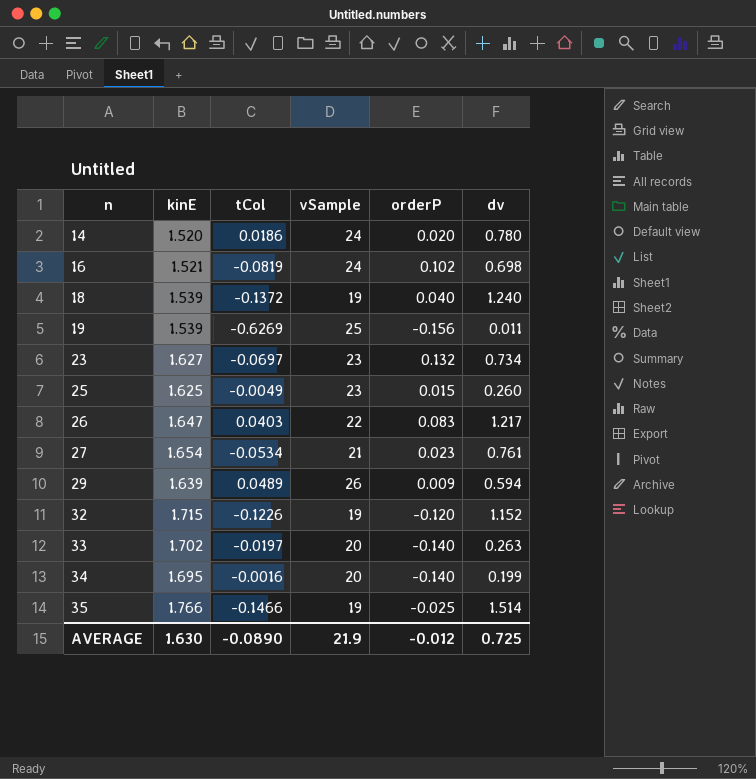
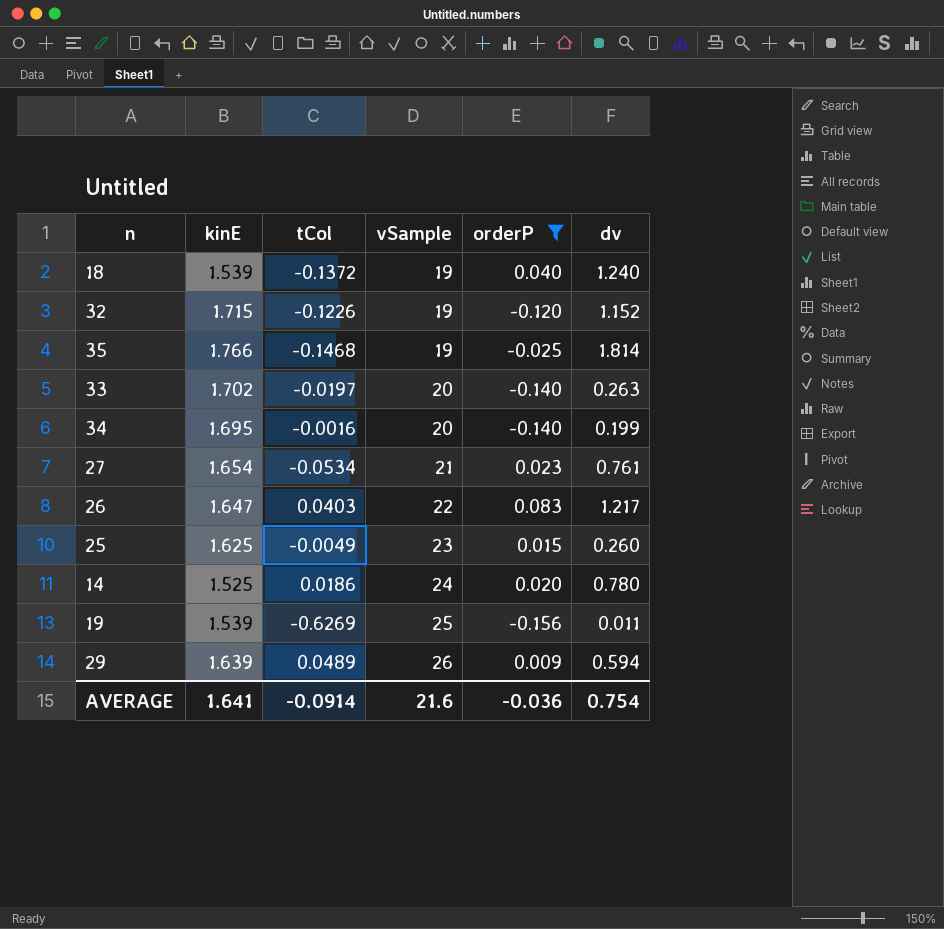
filter: none -> orderP <= 0.083
row order: n ascending -> vSample ascending
35 | tCol: -0.1466 -> -0.1468
35 | dv: 1.514 -> 1.814
14 | kinE: 1.520 -> 1.525
AVERAGE | kinE: 1.630 -> 1.641
AVERAGE | tCol: -0.0890 -> -0.0914
AVERAGE | vSample: 21.9 -> 21.6
AVERAGE | orderP: -0.012 -> -0.036
AVERAGE | dv: 0.725 -> 0.754

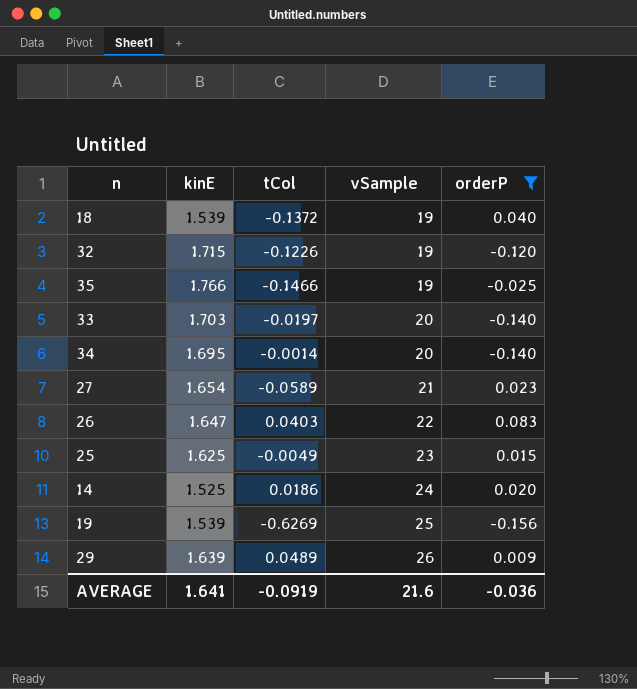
column dv | position: 6 -> none
35 | tCol: -0.1468 -> -0.1466
33 | kinE: 1.702 -> 1.703
34 | tCol: -0.0016 -> -0.0014
27 | tCol: -0.0534 -> -0.0589
AVERAGE | tCol: -0.0914 -> -0.0919

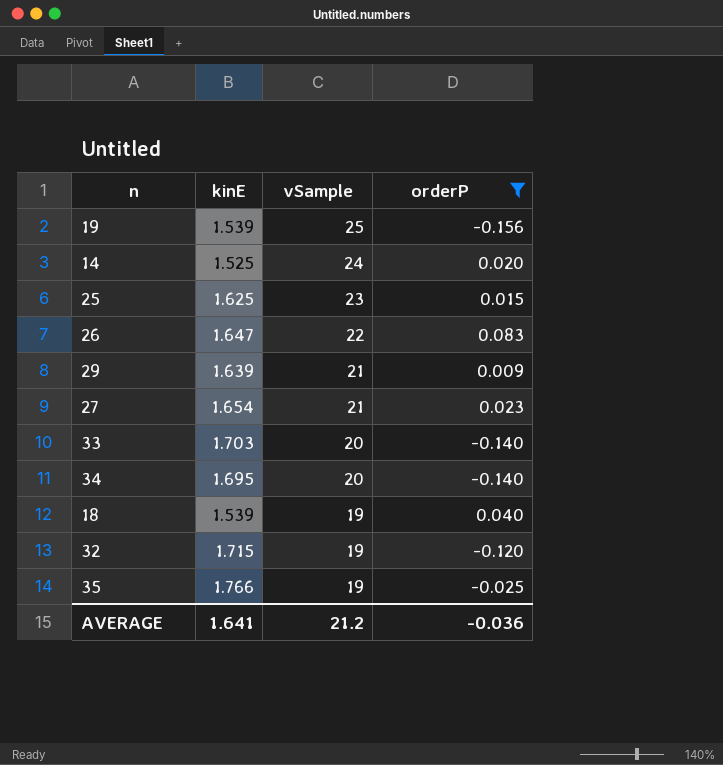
row order: vSample ascending -> vSample descending
column tCol | position: 3 -> none
29 | vSample: 26 -> 21
AVERAGE | vSample: 21.6 -> 21.2

